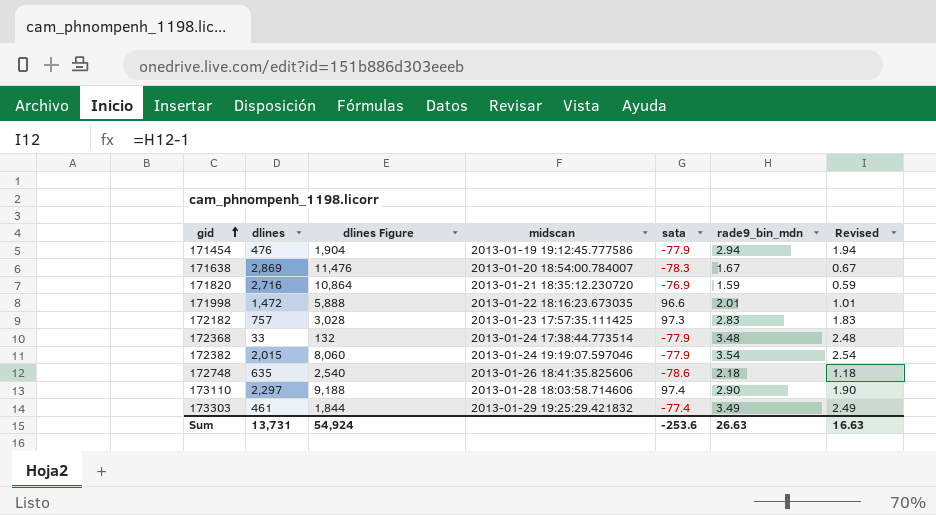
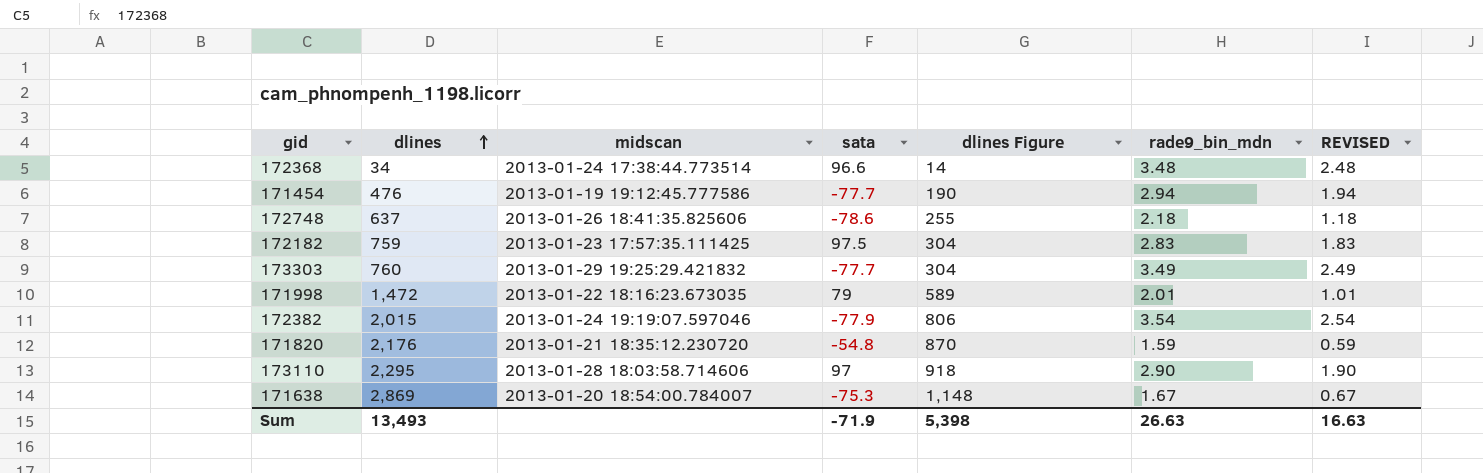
row order: gid ascending -> dlines ascending
column dlines Figure | formula: [dlines] * 4 -> [dlines] * 0.4
column dlines Figure | position: 3 -> 5
column name: Revised -> REVISED
172368 | dlines: 33 -> 34
172368 | sata: -77.9 -> 96.6
171454 | sata: -77.9 -> -77.7
172748 | dlines: 635 -> 637
172182 | dlines: 757 -> 759
172182 | sata: 97.3 -> 97.5
173303 | dlines: 461 -> 760
173303 | sata: -77.4 -> -77.7
171998 | sata: 96.6 -> 79
171820 | dlines: 2,716 -> 2,176
171820 | sata: -76.9 -> -54.8
173110 | dlines: 2,297 -> 2,295
173110 | sata: 97.4 -> 97
171638 | sata: -78.3 -> -75.3
Sum | dlines: 13,731 -> 13,493
Sum | sata: -253.6 -> -71.9
Sum | dlines Figure: 54,924 -> 5,398

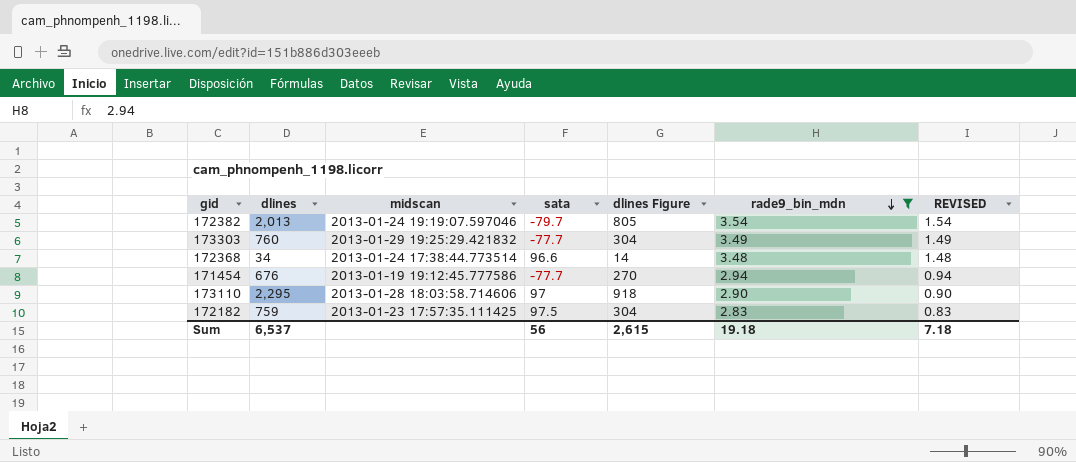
filter: none -> rade9_bin_mdn >= 2.83
row order: dlines ascending -> rade9_bin_mdn descending
column REVISED | formula: [rade9_bin_mdn] - 1 -> [rade9_bin_mdn] - 2
172382 | dlines: 2,015 -> 2,013
172382 | sata: -77.9 -> -79.7
172382 | dlines Figure: 806 -> 805
171454 | dlines: 476 -> 676
171454 | dlines Figure: 190 -> 270
Sum | dlines: 13,493 -> 6,537
Sum | sata: -71.9 -> 56
Sum | dlines Figure: 5,398 -> 2,615
Sum | rade9_bin_mdn: 26.63 -> 19.18
Sum | REVISED: 16.63 -> 7.18

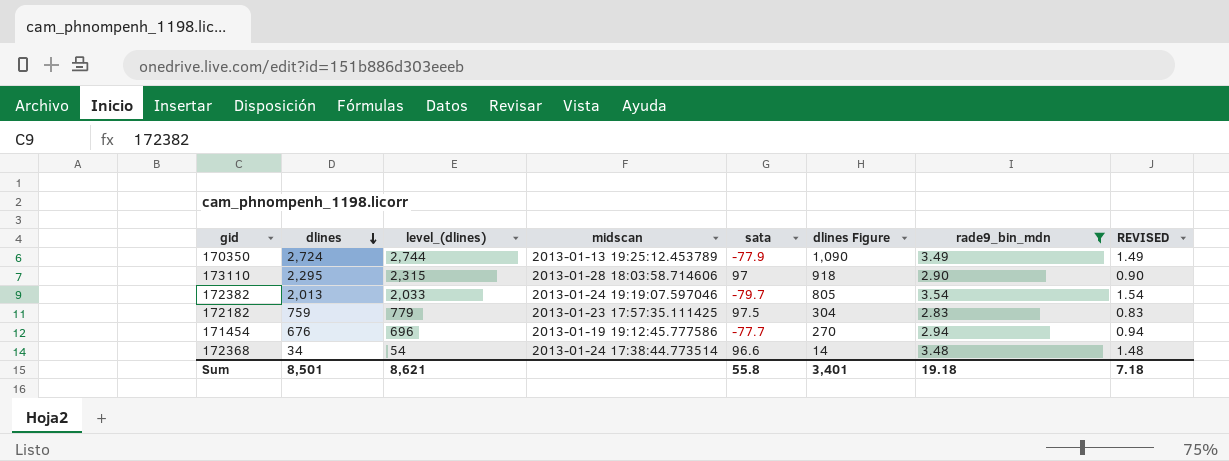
row order: rade9_bin_mdn descending -> dlines descending
column level_(dlines) | formula: none -> [dlines] + 20
row 173303: 760 | 2013-01-29 19:25:29.421832 | -77.7 | 304 | 3.49 | 1.49 -> none
row 170350: none -> 2,724 | 2,744 | 2013-01-13 19:25:12.453789 | -77.9 | 1,090 | 3.49 | 1.49
Sum | dlines: 6,537 -> 8,501
Sum | sata: 56 -> 55.8
Sum | dlines Figure: 2,615 -> 3,401

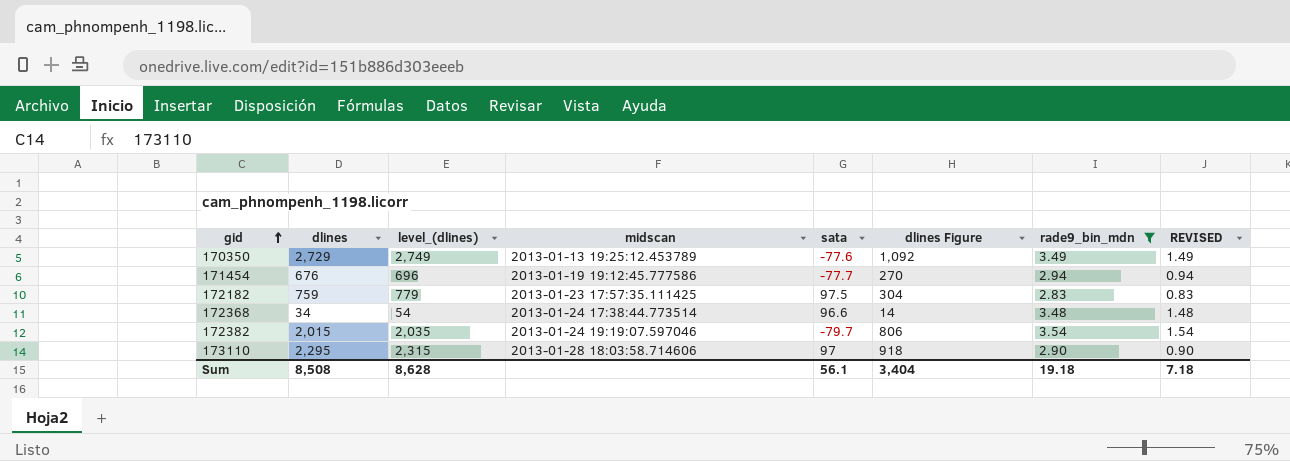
row order: dlines descending -> gid ascending
170350 | dlines: 2,724 -> 2,729
170350 | level_(dlines): 2,744 -> 2,749
170350 | sata: -77.9 -> -77.6
170350 | dlines Figure: 1,090 -> 1,092
172382 | dlines: 2,013 -> 2,015
172382 | level_(dlines): 2,033 -> 2,035
172382 | dlines Figure: 805 -> 806
Sum | dlines: 8,501 -> 8,508
Sum | level_(dlines): 8,621 -> 8,628
Sum | sata: 55.8 -> 56.1
Sum | dlines Figure: 3,401 -> 3,404

